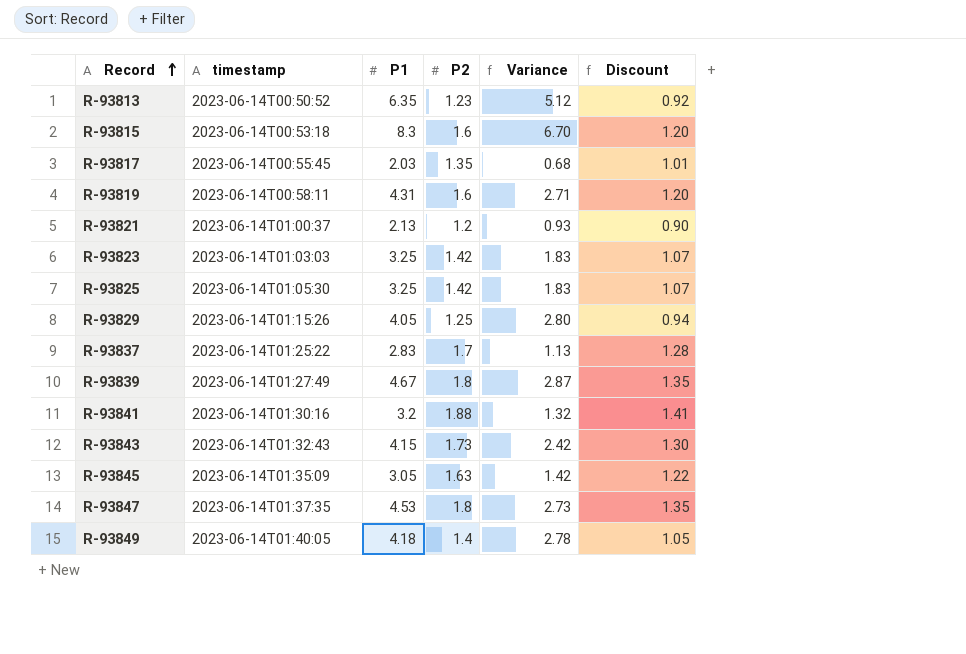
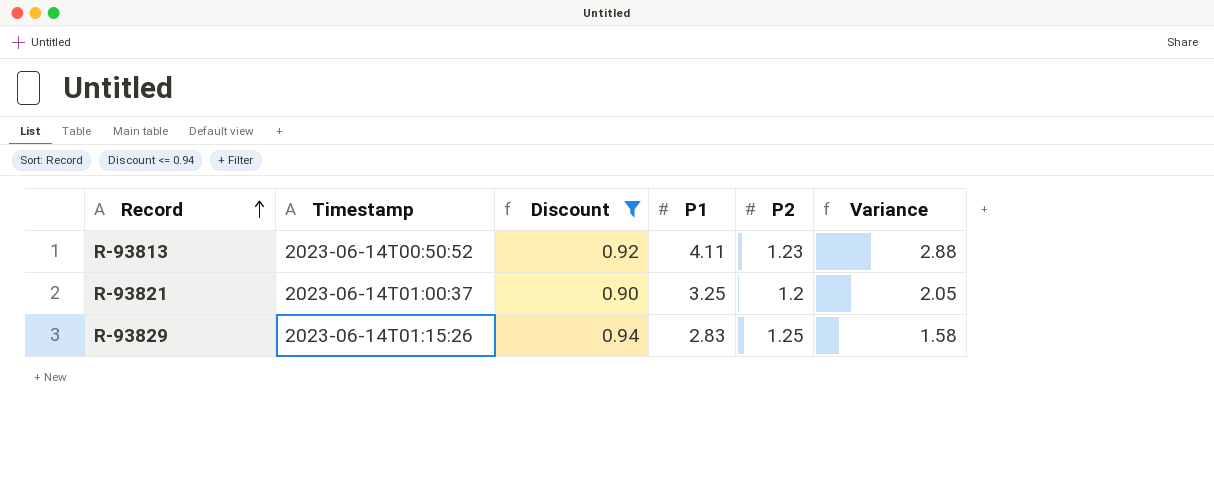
filter: none -> Discount <= 0.94
column name: timestamp -> Timestamp
column Discount | position: 6 -> 3
R-93813 | P1: 6.35 -> 4.11
R-93813 | Variance: 5.12 -> 2.88
R-93821 | P1: 2.13 -> 3.25
R-93821 | Variance: 0.93 -> 2.05
R-93829 | P1: 4.05 -> 2.83
R-93829 | Variance: 2.80 -> 1.58

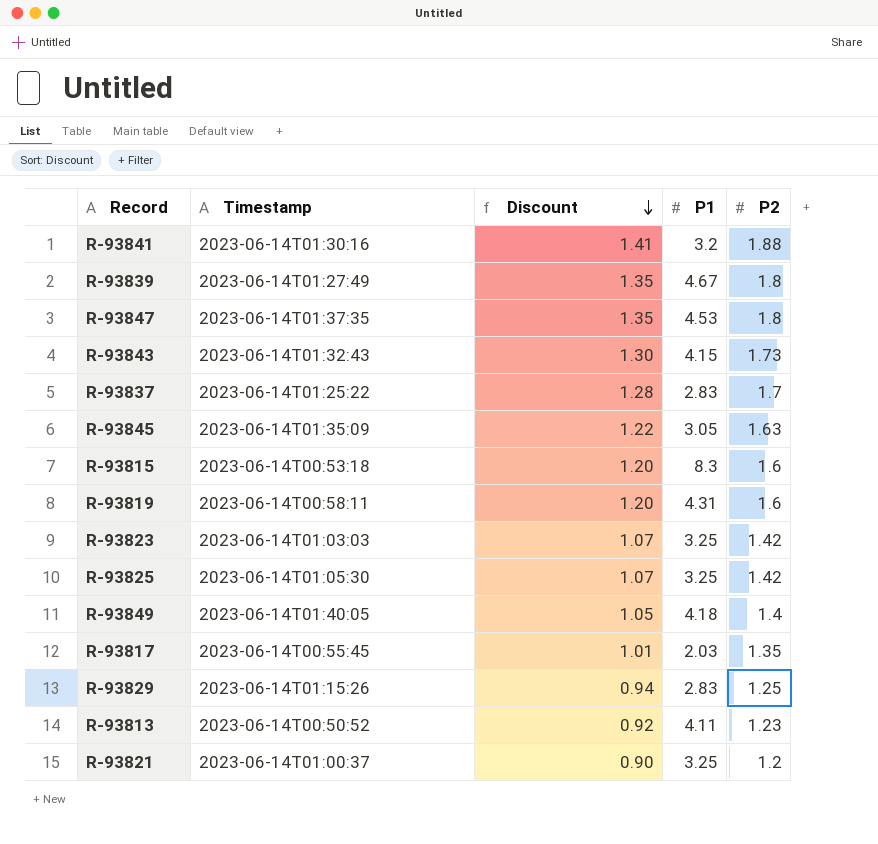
filter: Discount <= 0.94 -> none
row order: Record ascending -> Discount descending
column Variance | formula: [P1] - [P2] -> none

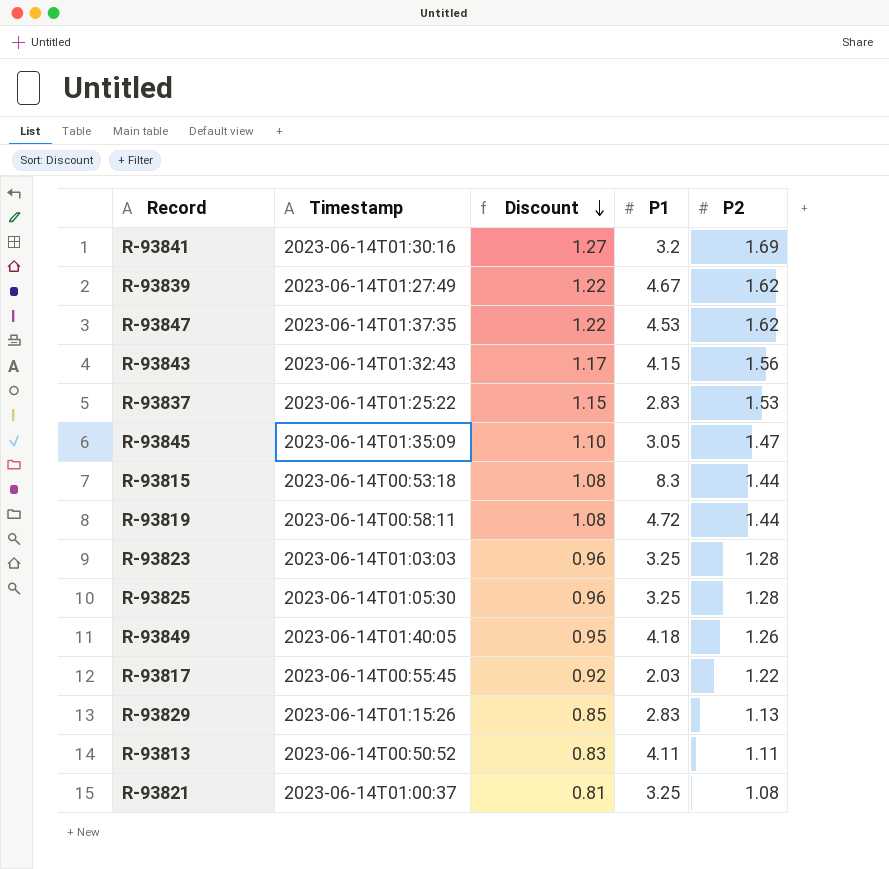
R-93841 | Discount: 1.41 -> 1.27
R-93841 | P2: 1.88 -> 1.69
R-93839 | Discount: 1.35 -> 1.22
R-93839 | P2: 1.8 -> 1.62
R-93847 | Discount: 1.35 -> 1.22
R-93847 | P2: 1.8 -> 1.62
R-93843 | Discount: 1.30 -> 1.17
R-93843 | P2: 1.73 -> 1.56
R-93837 | Discount: 1.28 -> 1.15
R-93837 | P2: 1.7 -> 1.53
R-93845 | Discount: 1.22 -> 1.10
R-93845 | P2: 1.63 -> 1.47
R-93815 | Discount: 1.20 -> 1.08
R-93815 | P2: 1.6 -> 1.44
R-93819 | Discount: 1.20 -> 1.08
R-93819 | P1: 4.31 -> 4.72
R-93819 | P2: 1.6 -> 1.44
R-93823 | Discount: 1.07 -> 0.96
R-93823 | P2: 1.42 -> 1.28
R-93825 | Discount: 1.07 -> 0.96
R-93825 | P2: 1.42 -> 1.28
R-93849 | Discount: 1.05 -> 0.95
R-93849 | P2: 1.4 -> 1.26
R-93817 | Discount: 1.01 -> 0.92
R-93817 | P2: 1.35 -> 1.22
R-93829 | Discount: 0.94 -> 0.85
R-93829 | P2: 1.25 -> 1.13
R-93813 | Discount: 0.92 -> 0.83
R-93813 | P2: 1.23 -> 1.11
R-93821 | Discount: 0.90 -> 0.81
R-93821 | P2: 1.2 -> 1.08

